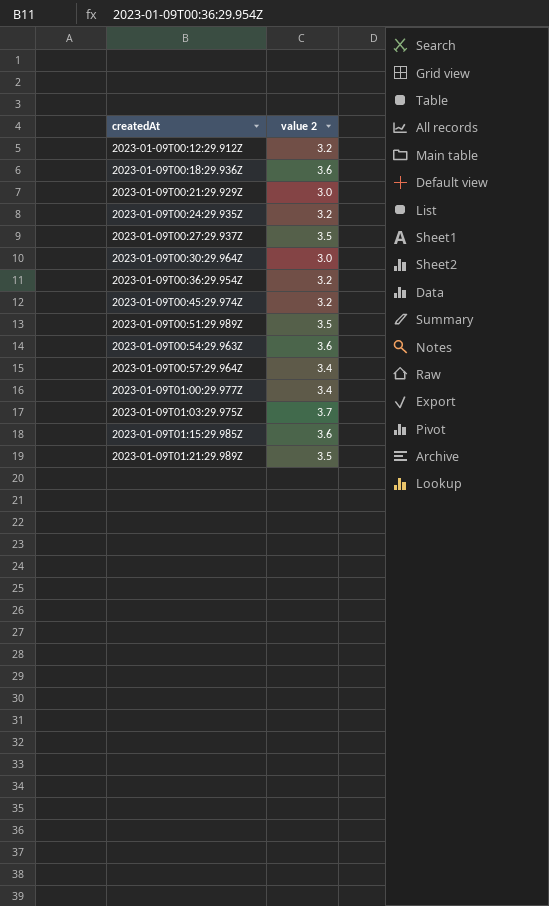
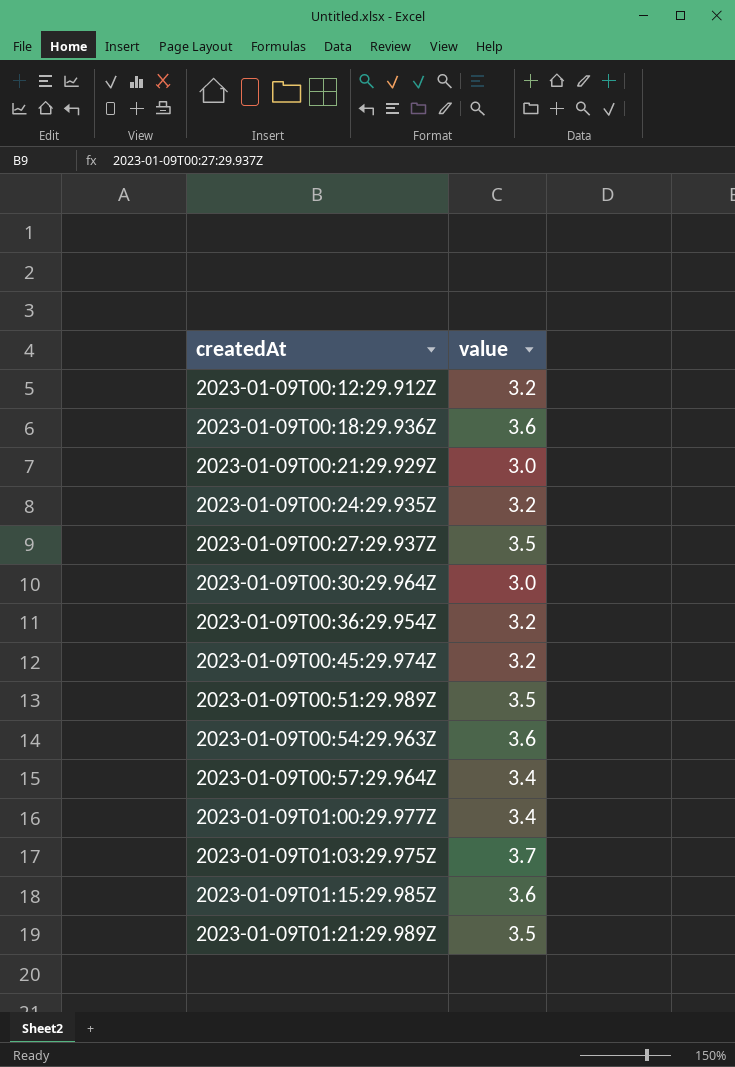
column name: value 2 -> value

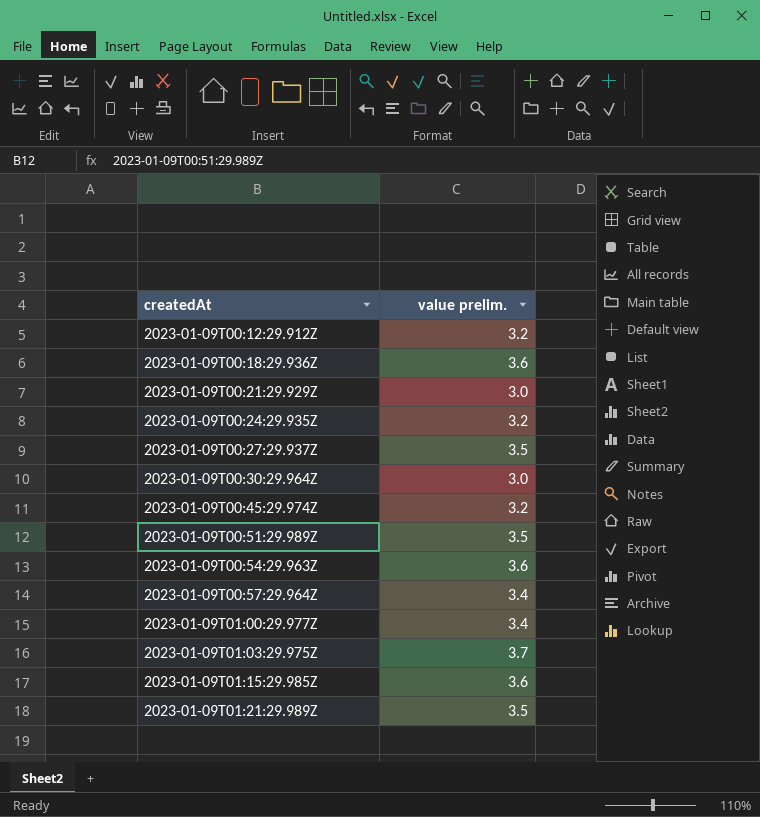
column name: value -> value prelim.
row 2023-01-09T00:36:29.954Z: 3.2 -> none

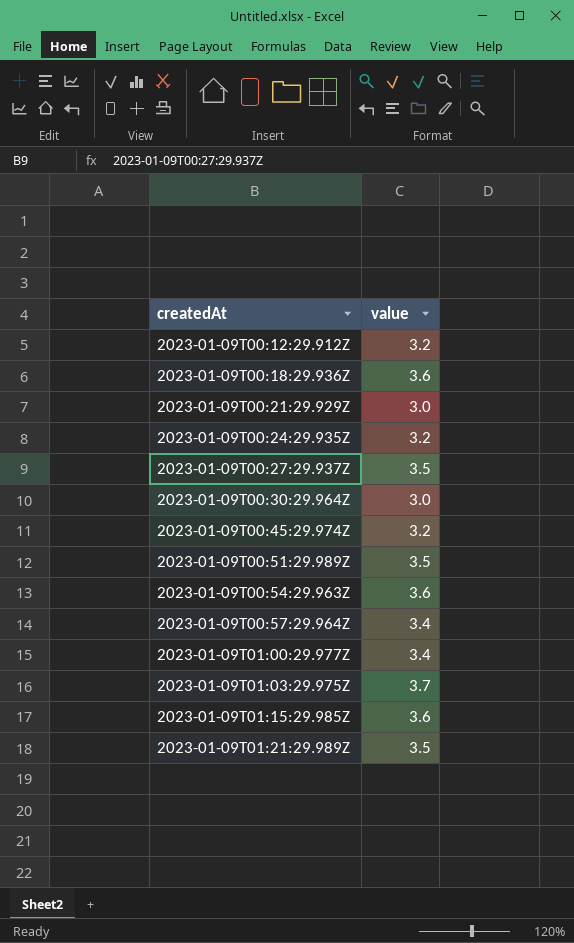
column name: value prelim. -> value

